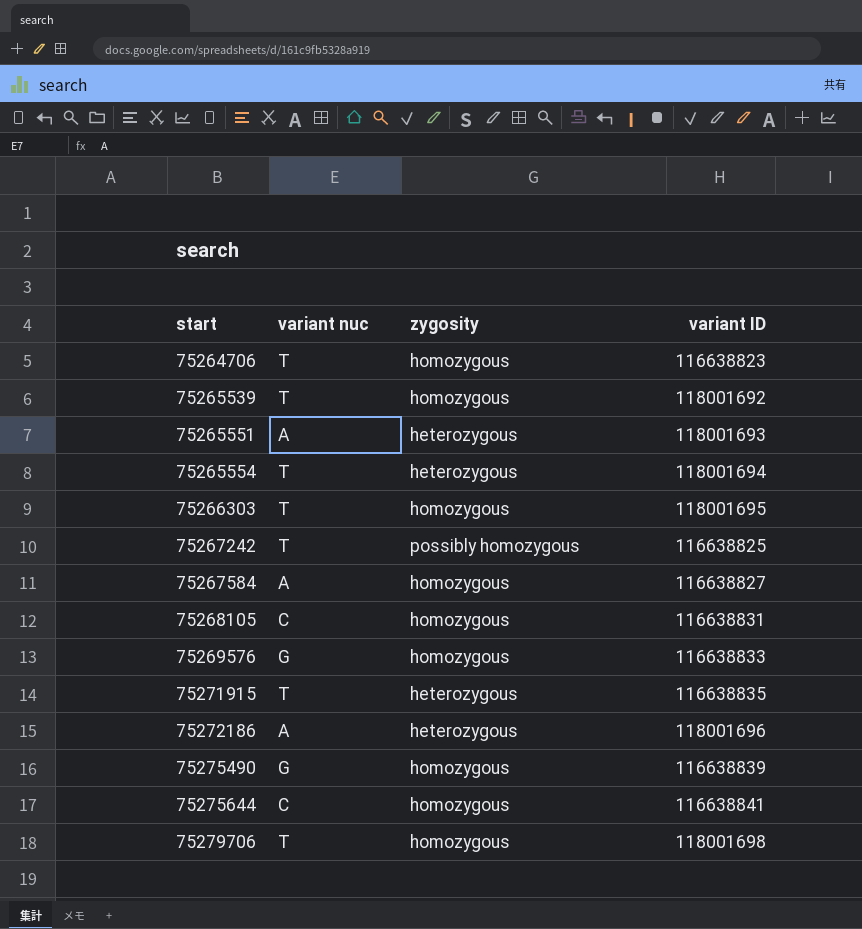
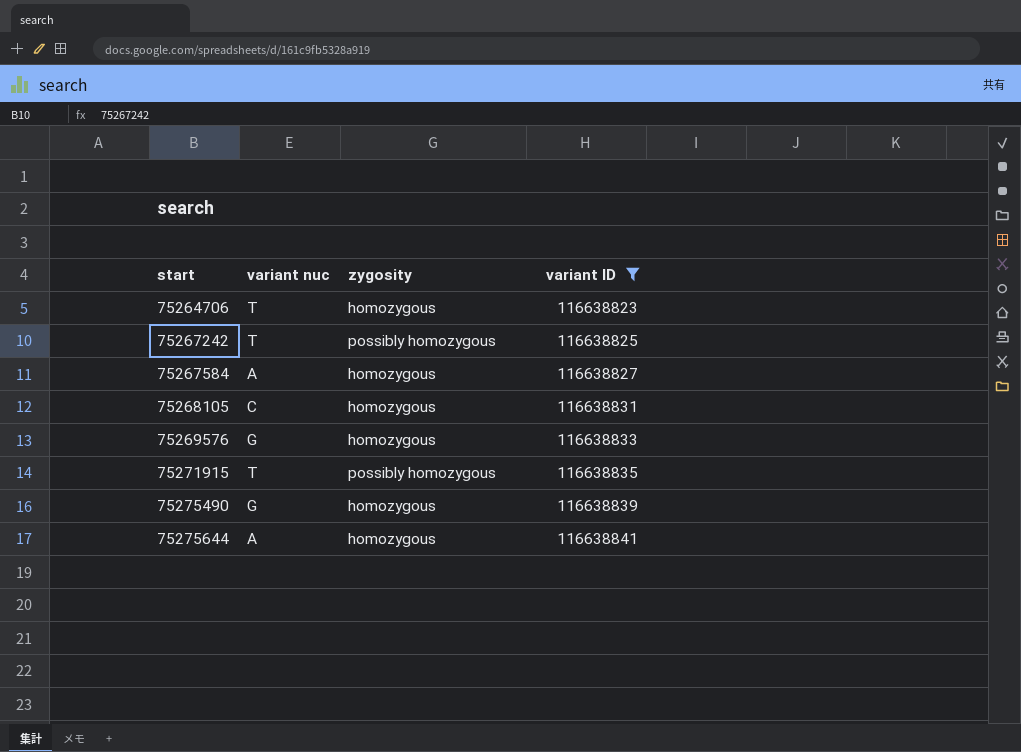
filter: none -> variant ID <= 116638841
75271915 | zygosity: heterozygous -> possibly homozygous
75275644 | variant nuc: C -> A

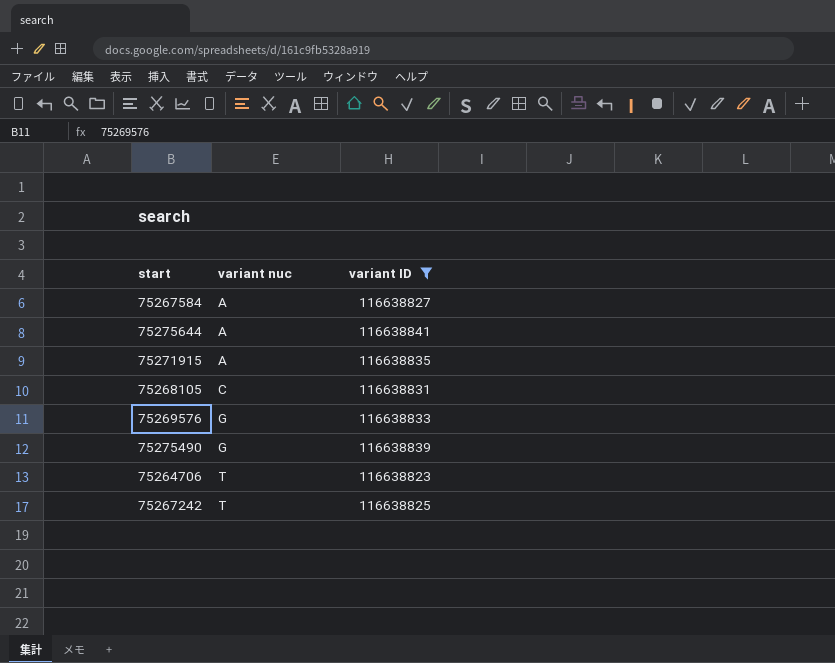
row order: start ascending -> variant nuc ascending
column zygosity | position: 3 -> none
75271915 | variant nuc: T -> A

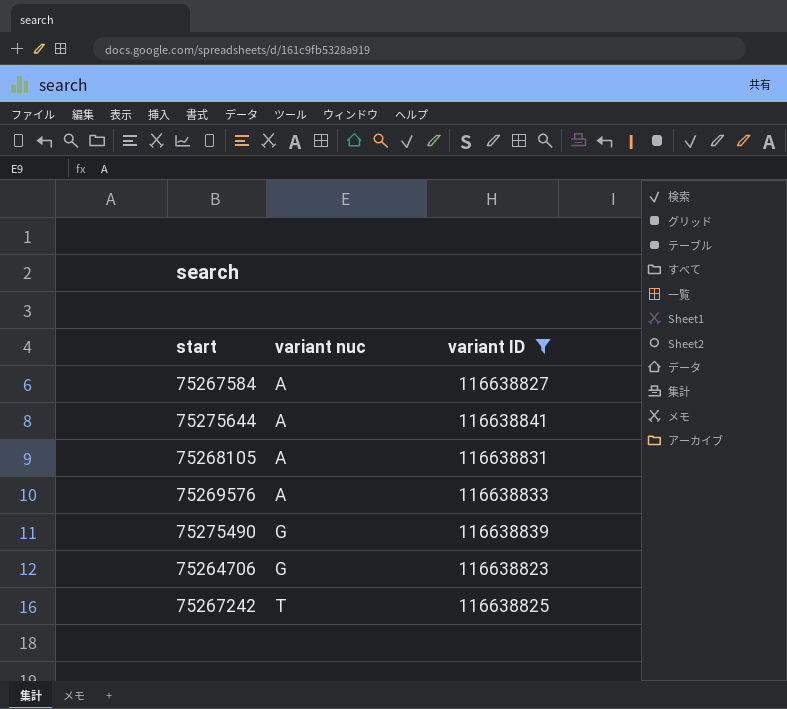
row 75271915: A | 116638835 -> none
75268105 | variant nuc: C -> A
75269576 | variant nuc: G -> A
75264706 | variant nuc: T -> G

